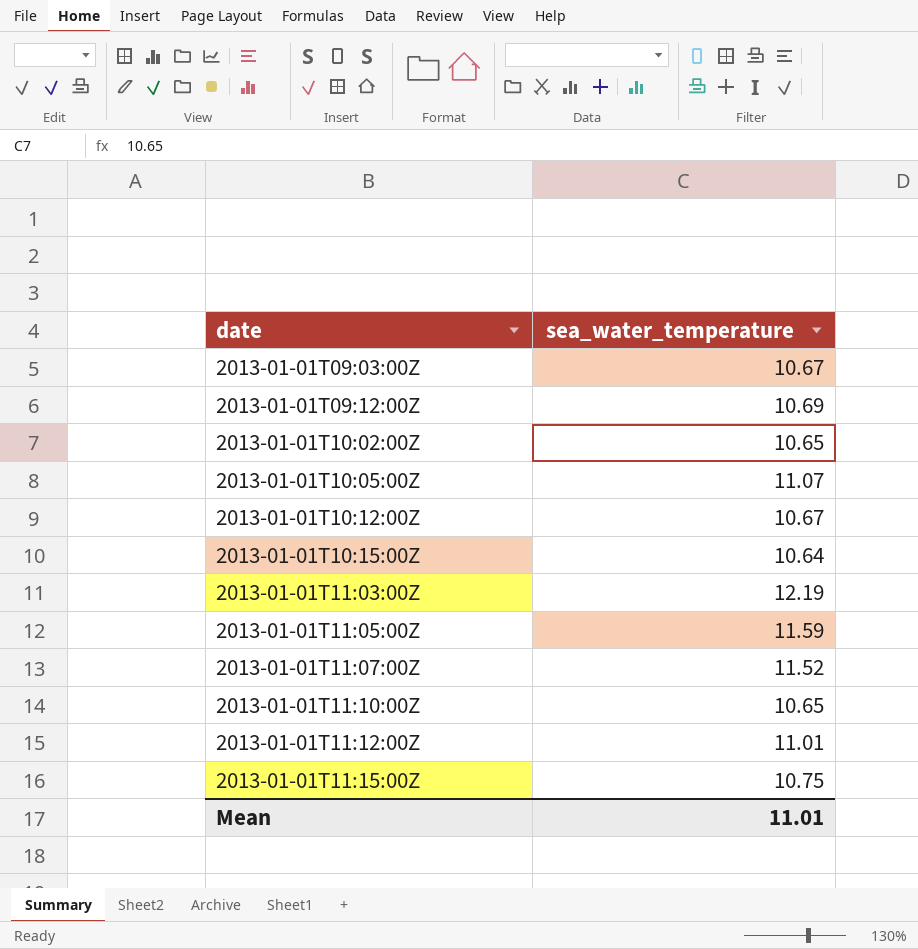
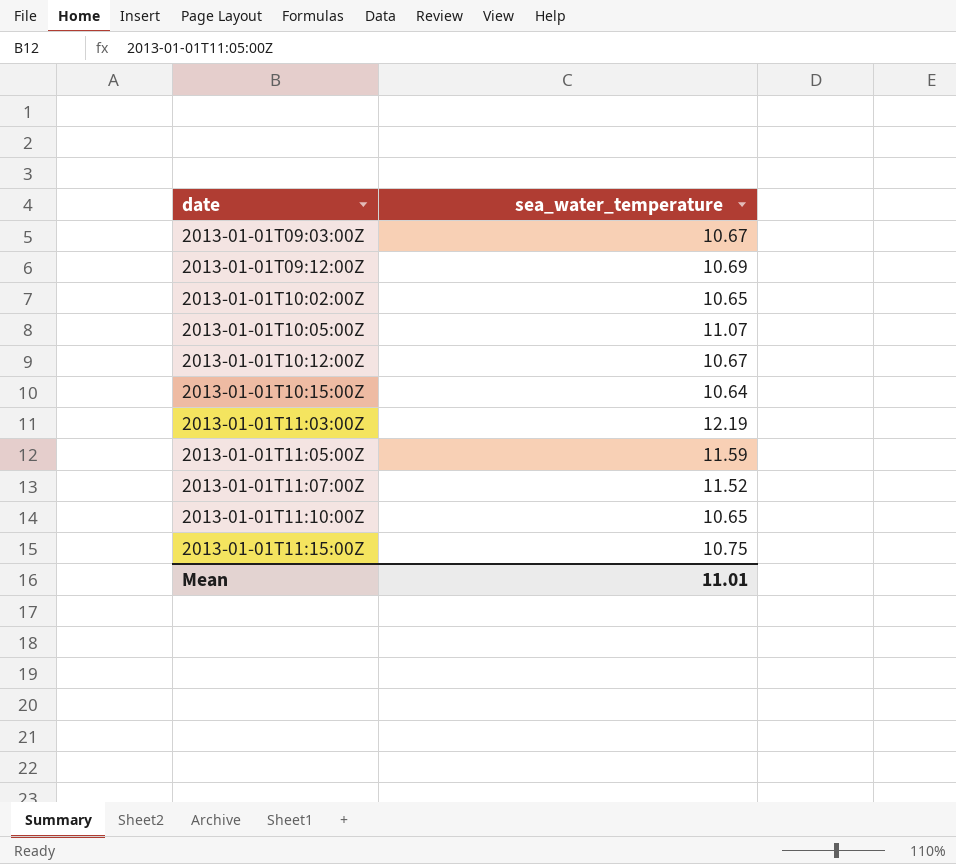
row 2013-01-01T11:12:00Z: 11.01 -> none

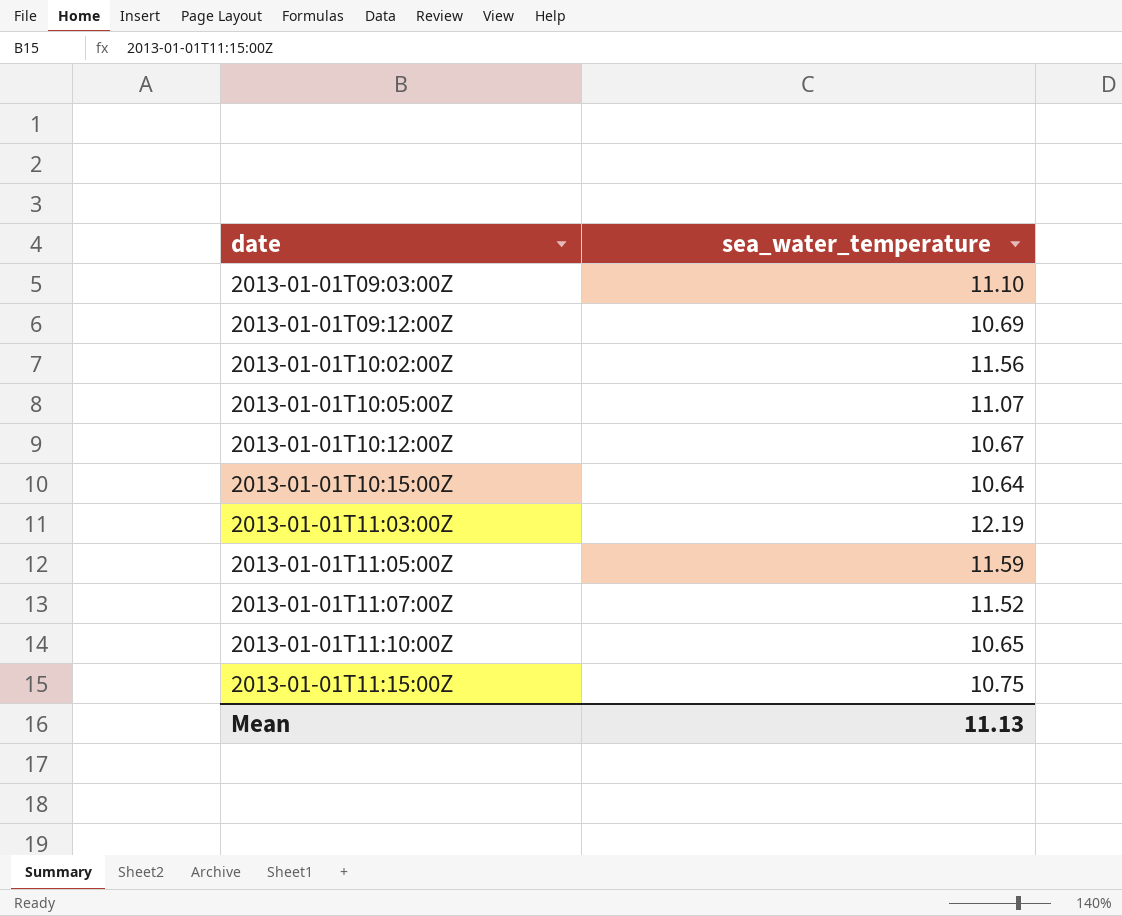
2013-01-01T09:03:00Z | sea_water_temperature: 10.67 -> 11.10
2013-01-01T10:02:00Z | sea_water_temperature: 10.65 -> 11.56
Mean | sea_water_temperature: 11.01 -> 11.13

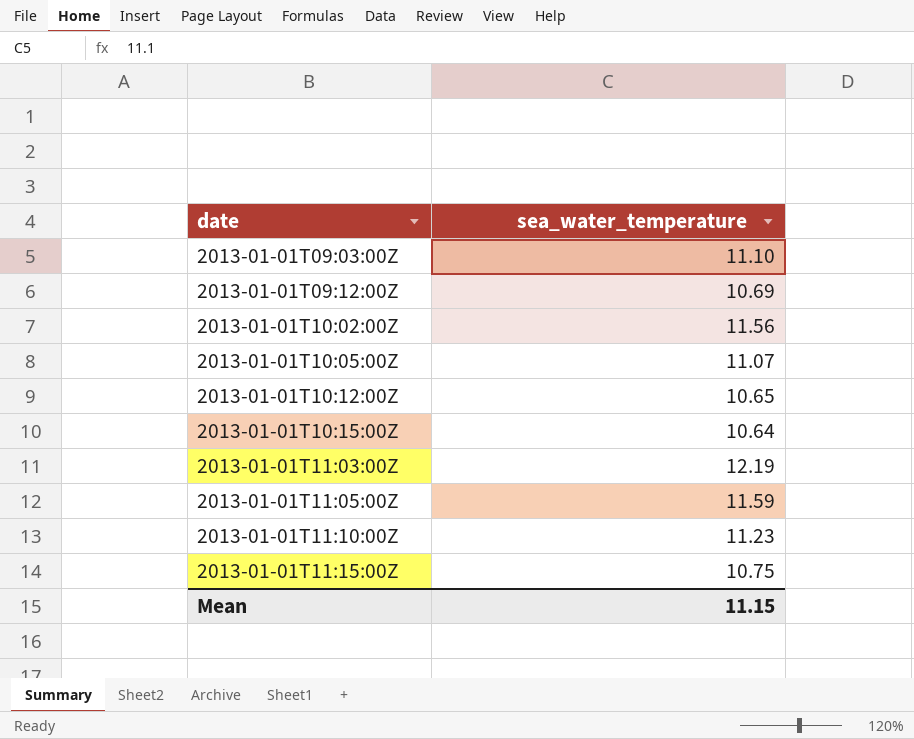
row 2013-01-01T11:07:00Z: 11.52 -> none
2013-01-01T10:12:00Z | sea_water_temperature: 10.67 -> 10.65
2013-01-01T11:10:00Z | sea_water_temperature: 10.65 -> 11.23
Mean | sea_water_temperature: 11.13 -> 11.15

